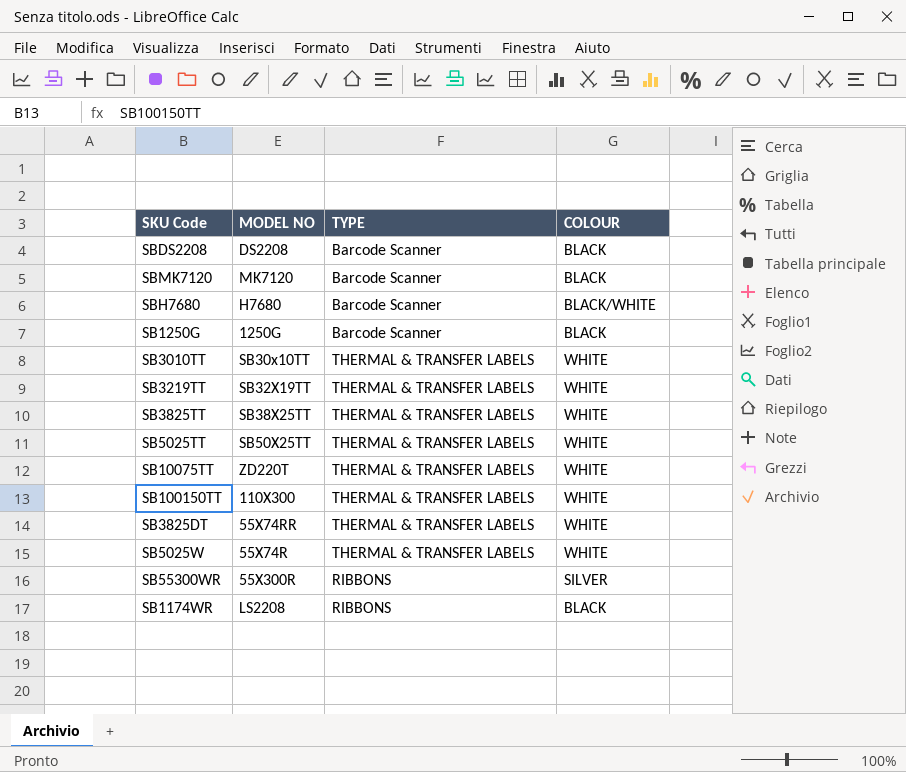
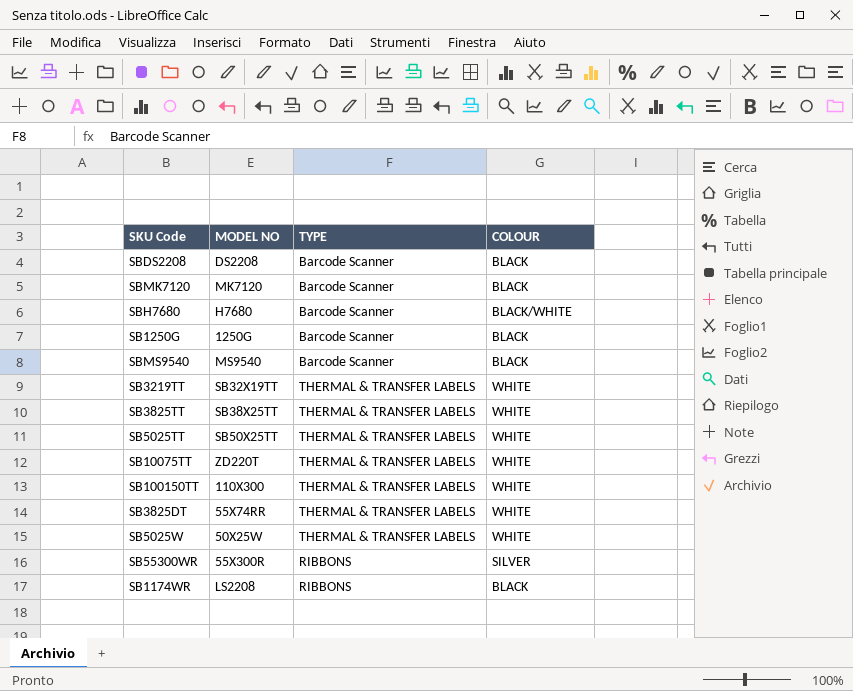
row SB3010TT: SB30x10TT | THERMAL & TRANSFER LABELS | WHITE -> none
row SBMS9540: none -> MS9540 | Barcode Scanner | BLACK
SB5025W | MODEL NO: 55X74R -> 50X25W

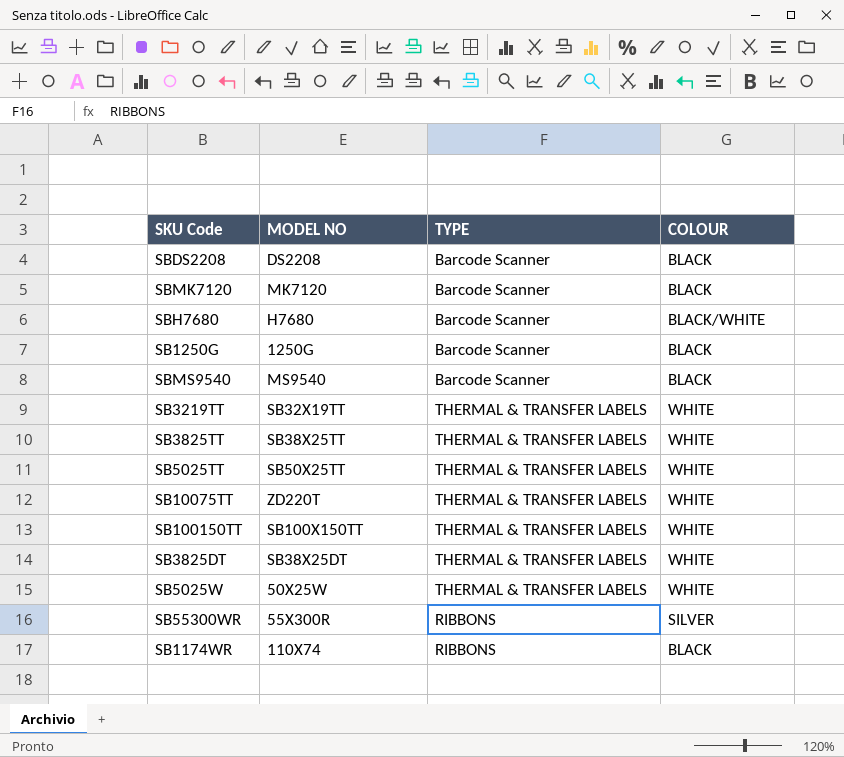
SB100150TT | MODEL NO: 110X300 -> SB100X150TT
SB3825DT | MODEL NO: 55X74RR -> SB38X25DT
SB1174WR | MODEL NO: LS2208 -> 110X74

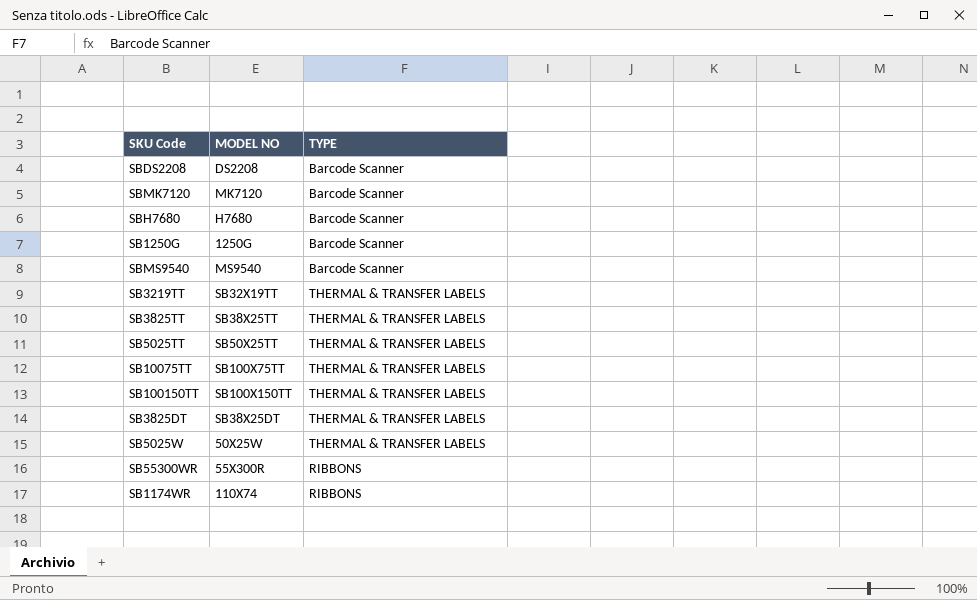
column COLOUR | position: 4 -> none
SB10075TT | MODEL NO: ZD220T -> SB100X75TT

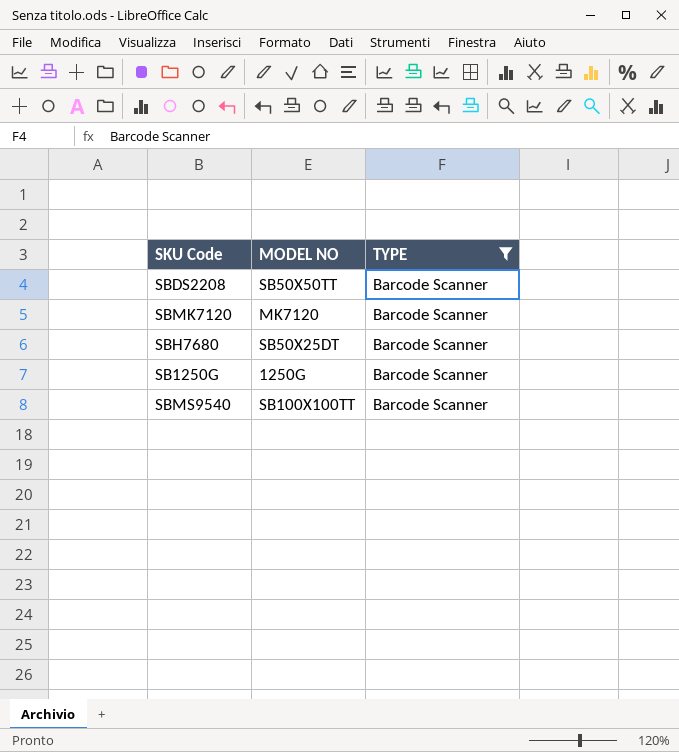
filter: none -> TYPE = Barcode Scanner
SBDS2208 | MODEL NO: DS2208 -> SB50X50TT
SBH7680 | MODEL NO: H7680 -> SB50X25DT
SBMS9540 | MODEL NO: MS9540 -> SB100X100TT

